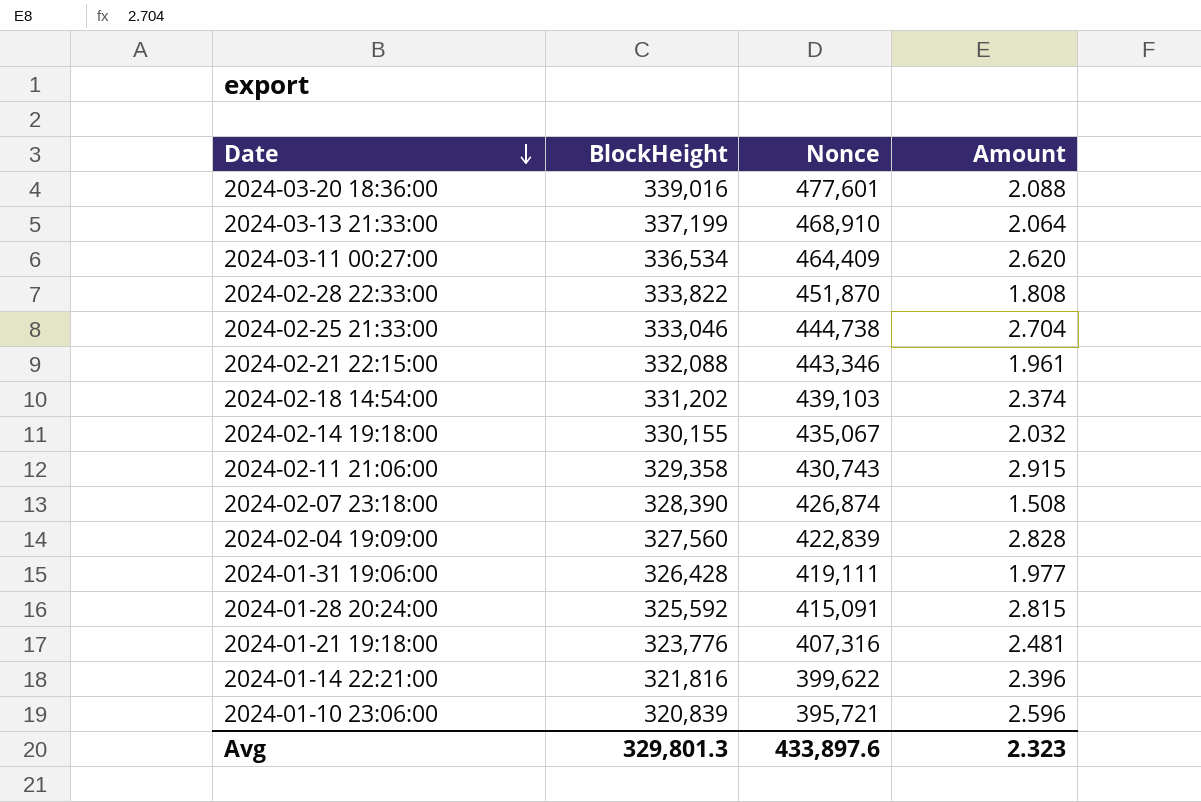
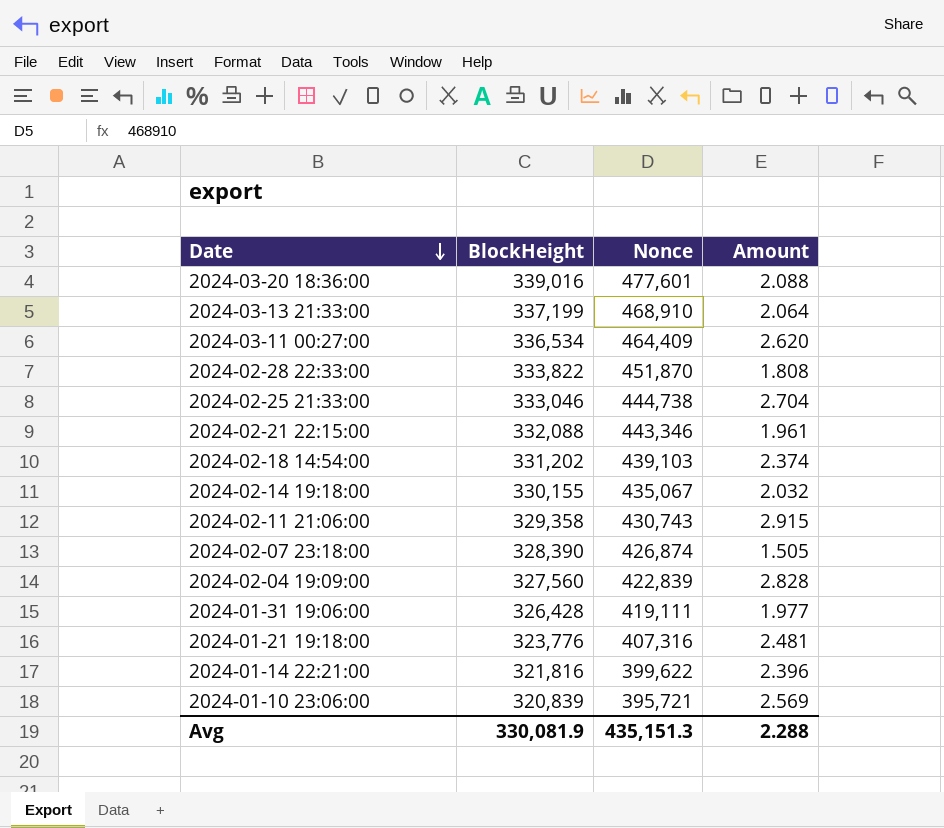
row 2024-01-28 20:24:00: 325,592 | 415,091 | 2.815 -> none
2024-02-07 23:18:00 | Amount: 1.508 -> 1.505
2024-01-10 23:06:00 | Amount: 2.596 -> 2.569
Avg | BlockHeight: 329,801.3 -> 330,081.9
Avg | Nonce: 433,897.6 -> 435,151.3
Avg | Amount: 2.323 -> 2.288

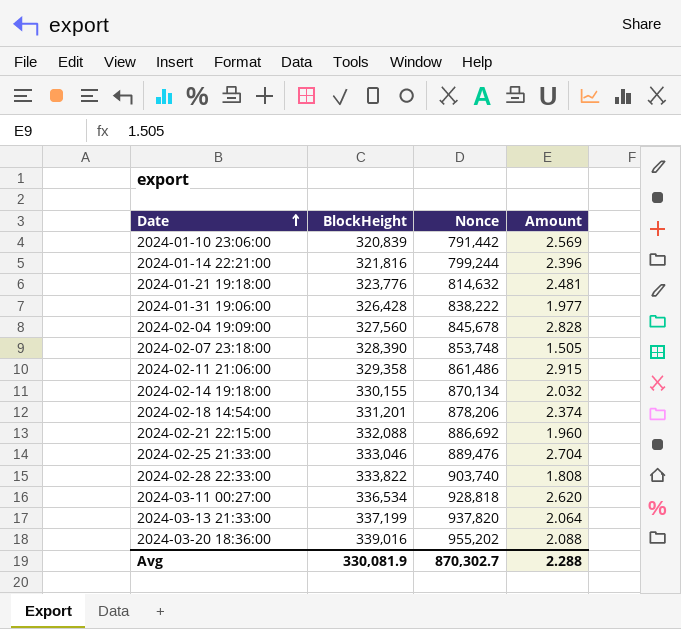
row order: Date descending -> Date ascending
2024-01-10 23:06:00 | Nonce: 395,721 -> 791,442
2024-01-14 22:21:00 | Nonce: 399,622 -> 799,244
2024-01-21 19:18:00 | Nonce: 407,316 -> 814,632
2024-01-31 19:06:00 | Nonce: 419,111 -> 838,222
2024-02-04 19:09:00 | Nonce: 422,839 -> 845,678
2024-02-07 23:18:00 | Nonce: 426,874 -> 853,748
2024-02-11 21:06:00 | Nonce: 430,743 -> 861,486
2024-02-14 19:18:00 | Nonce: 435,067 -> 870,134
2024-02-18 14:54:00 | BlockHeight: 331,202 -> 331,201
2024-02-18 14:54:00 | Nonce: 439,103 -> 878,206
2024-02-21 22:15:00 | Nonce: 443,346 -> 886,692
2024-02-21 22:15:00 | Amount: 1.961 -> 1.960
2024-02-25 21:33:00 | Nonce: 444,738 -> 889,476
2024-02-28 22:33:00 | Nonce: 451,870 -> 903,740
2024-03-11 00:27:00 | Nonce: 464,409 -> 928,818
2024-03-13 21:33:00 | Nonce: 468,910 -> 937,820
2024-03-20 18:36:00 | Nonce: 477,601 -> 955,202
Avg | Nonce: 435,151.3 -> 870,302.7

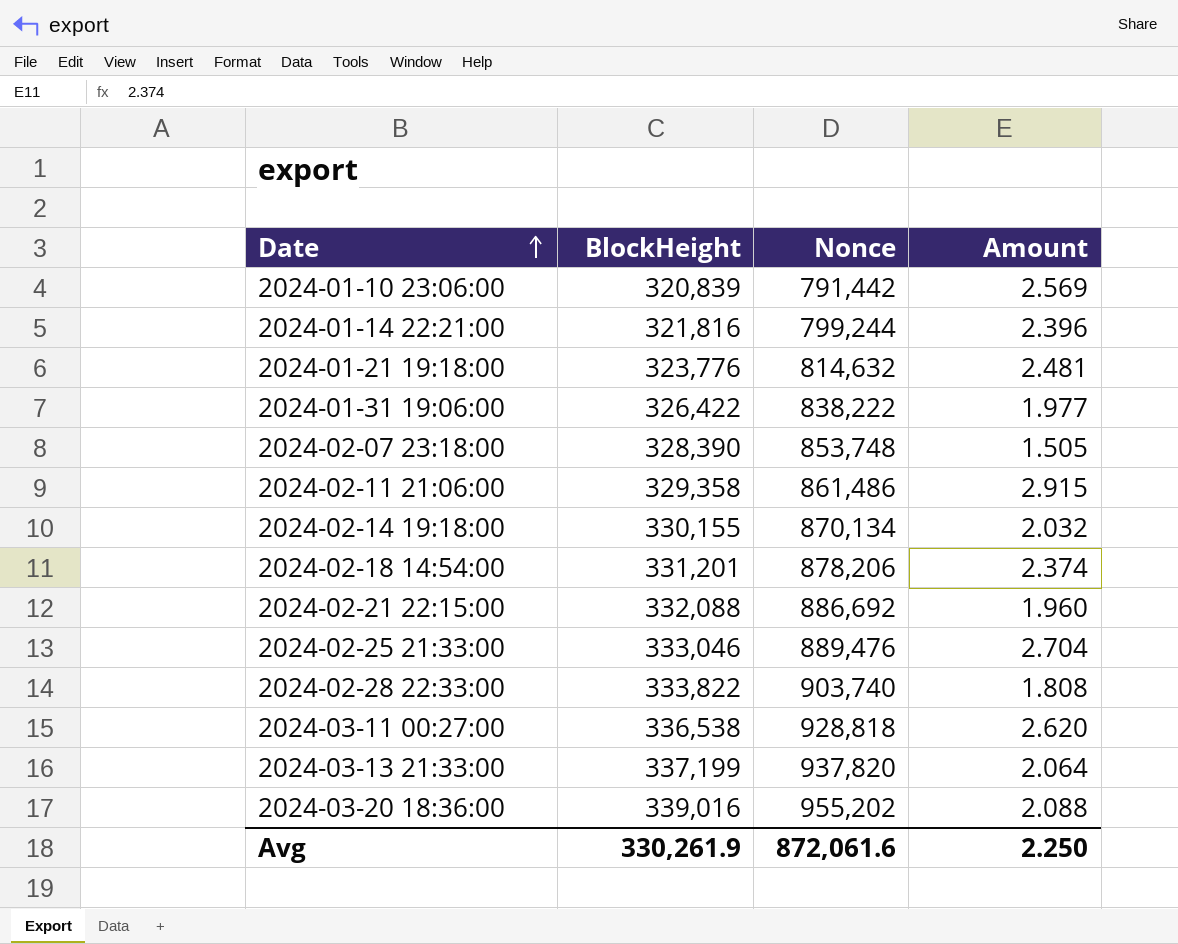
row 2024-02-04 19:09:00: 327,560 | 845,678 | 2.828 -> none
2024-01-31 19:06:00 | BlockHeight: 326,428 -> 326,422
2024-03-11 00:27:00 | BlockHeight: 336,534 -> 336,538
Avg | BlockHeight: 330,081.9 -> 330,261.9
Avg | Nonce: 870,302.7 -> 872,061.6
Avg | Amount: 2.288 -> 2.250

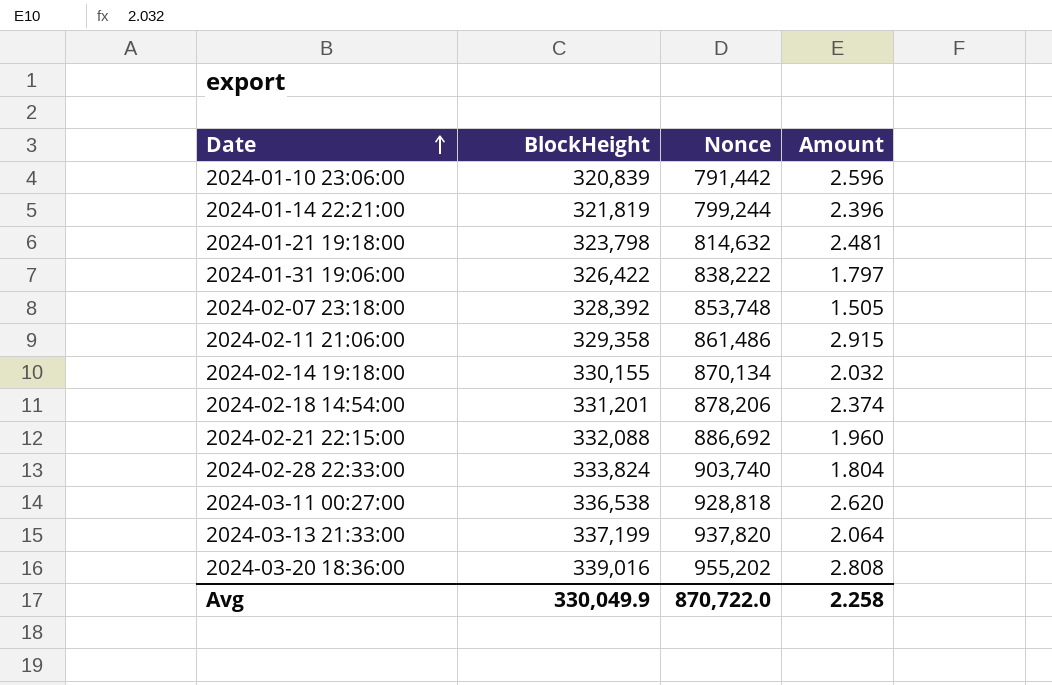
row 2024-02-25 21:33:00: 333,046 | 889,476 | 2.704 -> none
2024-01-10 23:06:00 | Amount: 2.569 -> 2.596
2024-01-14 22:21:00 | BlockHeight: 321,816 -> 321,819
2024-01-21 19:18:00 | BlockHeight: 323,776 -> 323,798
2024-01-31 19:06:00 | Amount: 1.977 -> 1.797
2024-02-07 23:18:00 | BlockHeight: 328,390 -> 328,392
2024-02-28 22:33:00 | BlockHeight: 333,822 -> 333,824
2024-02-28 22:33:00 | Amount: 1.808 -> 1.804
2024-03-20 18:36:00 | Amount: 2.088 -> 2.808
Avg | BlockHeight: 330,261.9 -> 330,049.9
Avg | Nonce: 872,061.6 -> 870,722.0
Avg | Amount: 2.250 -> 2.258

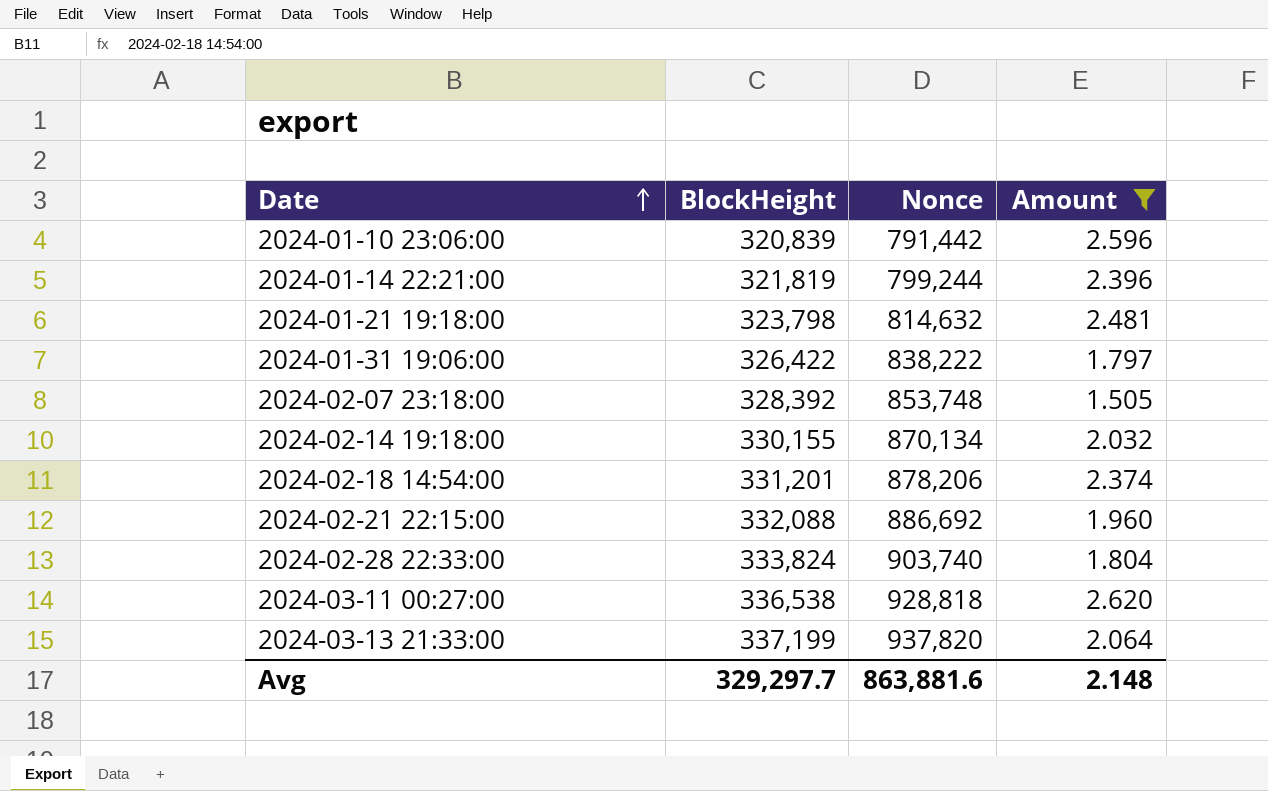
filter: none -> Amount <= 2.620
Avg | BlockHeight: 330,049.9 -> 329,297.7
Avg | Nonce: 870,722.0 -> 863,881.6
Avg | Amount: 2.258 -> 2.148

